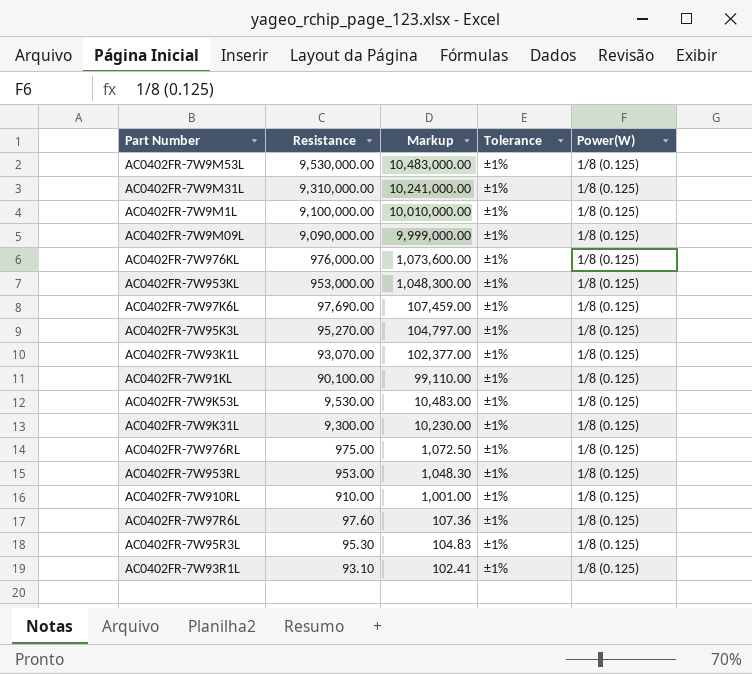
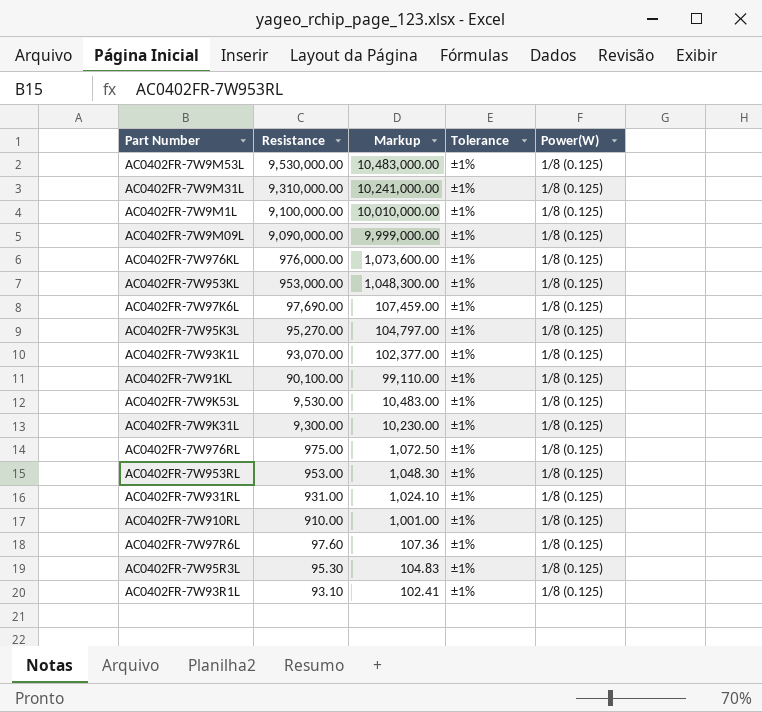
row AC0402FR-7W931RL: none -> 931.00 | 1,024.10 | ±1% | 1/8 (0.125)

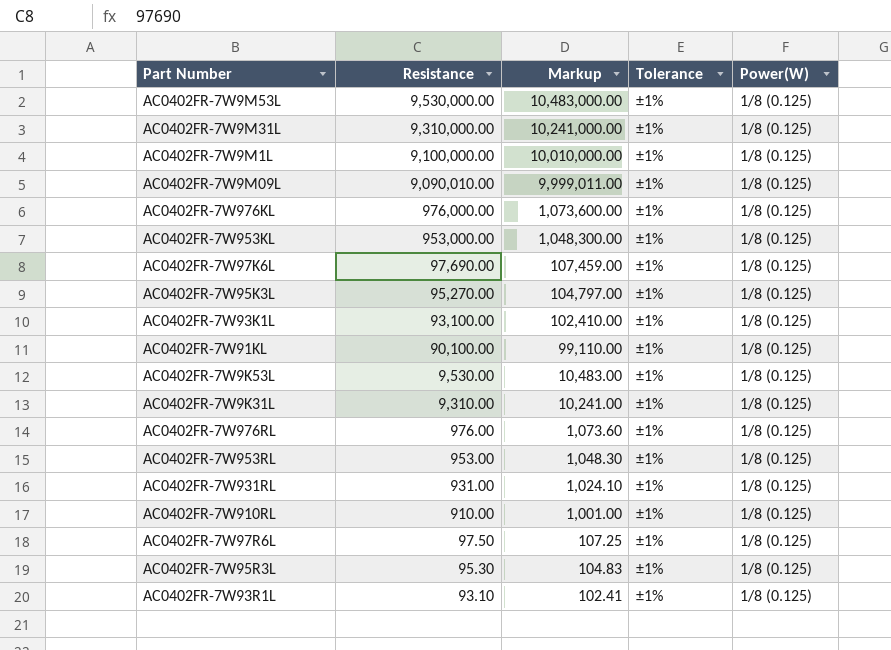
AC0402FR-7W9M09L | Resistance: 9,090,000.00 -> 9,090,010.00
AC0402FR-7W9M09L | Markup: 9,999,000.00 -> 9,999,011.00
AC0402FR-7W93K1L | Resistance: 93,070.00 -> 93,100.00
AC0402FR-7W93K1L | Markup: 102,377.00 -> 102,410.00
AC0402FR-7W9K31L | Resistance: 9,300.00 -> 9,310.00
AC0402FR-7W9K31L | Markup: 10,230.00 -> 10,241.00
AC0402FR-7W976RL | Resistance: 975.00 -> 976.00
AC0402FR-7W976RL | Markup: 1,072.50 -> 1,073.60
AC0402FR-7W97R6L | Resistance: 97.60 -> 97.50
AC0402FR-7W97R6L | Markup: 107.36 -> 107.25

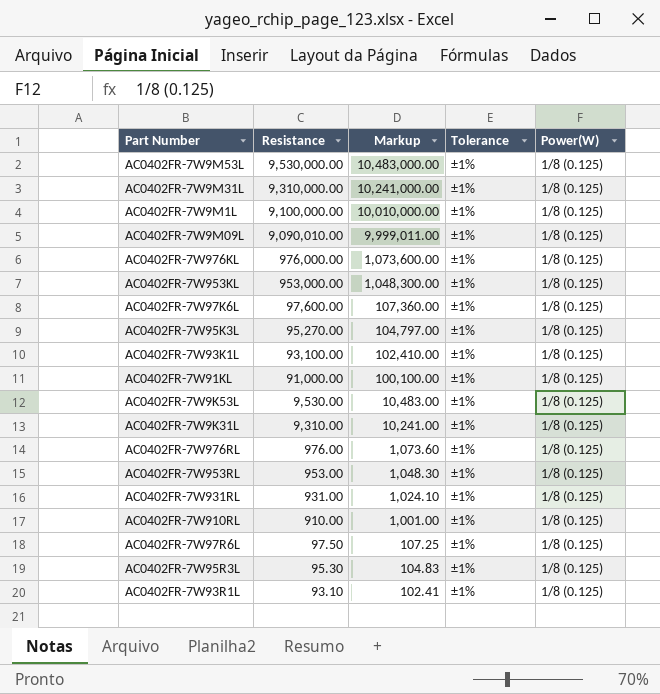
AC0402FR-7W97K6L | Resistance: 97,690.00 -> 97,600.00
AC0402FR-7W97K6L | Markup: 107,459.00 -> 107,360.00
AC0402FR-7W91KL | Resistance: 90,100.00 -> 91,000.00
AC0402FR-7W91KL | Markup: 99,110.00 -> 100,100.00

